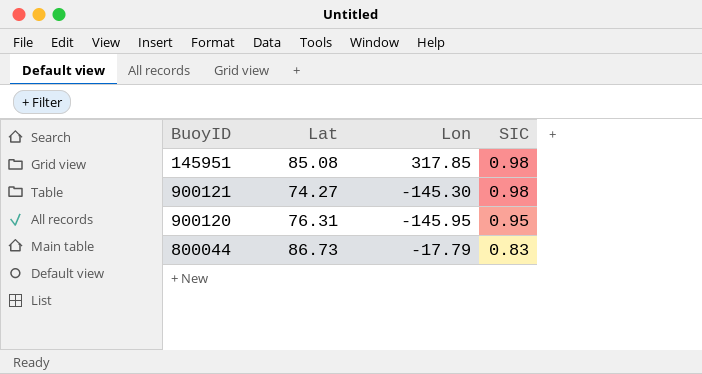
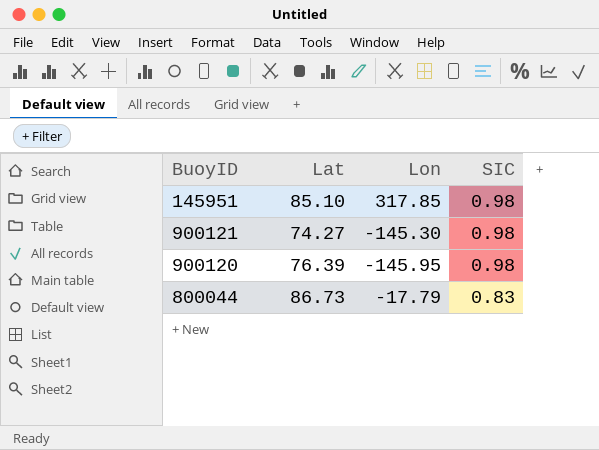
145951 | Lat: 85.08 -> 85.10
900120 | Lat: 76.31 -> 76.39
900120 | SIC: 0.95 -> 0.98

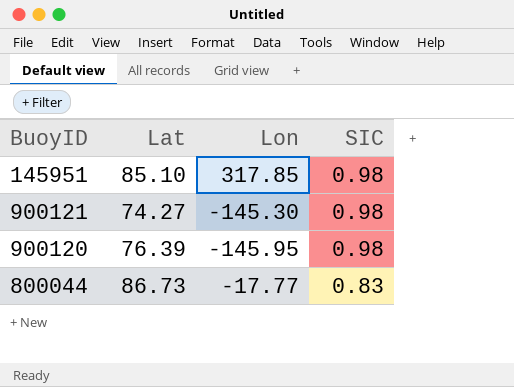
800044 | Lon: -17.79 -> -17.77

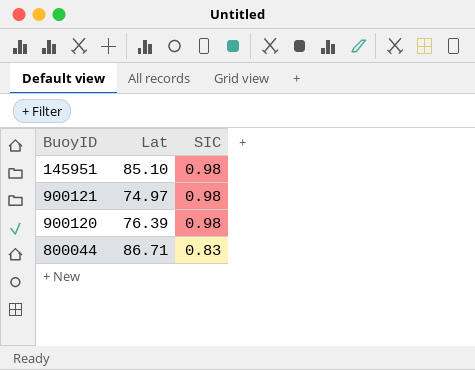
column Lon | position: 3 -> none
900121 | Lat: 74.27 -> 74.97
800044 | Lat: 86.73 -> 86.71

